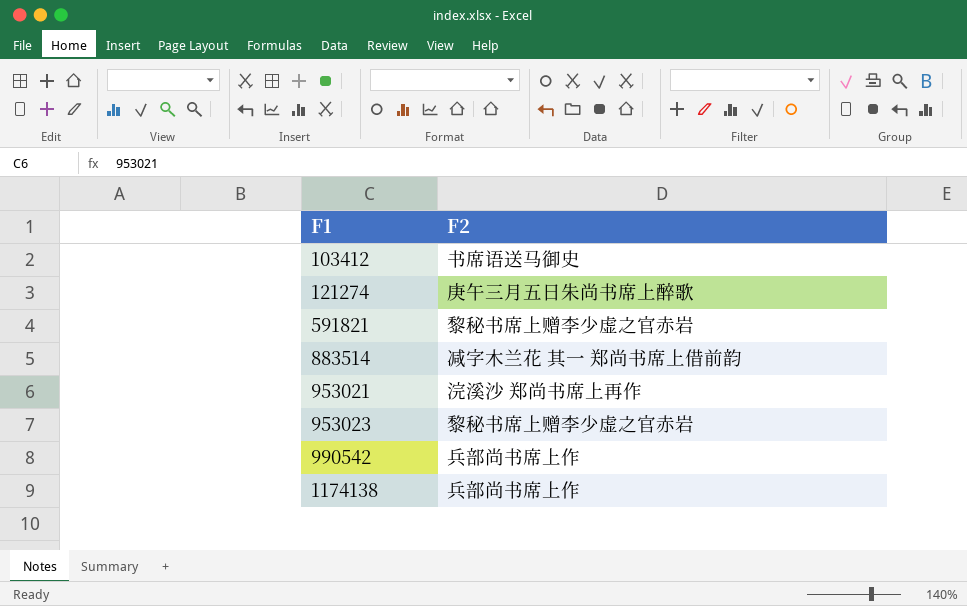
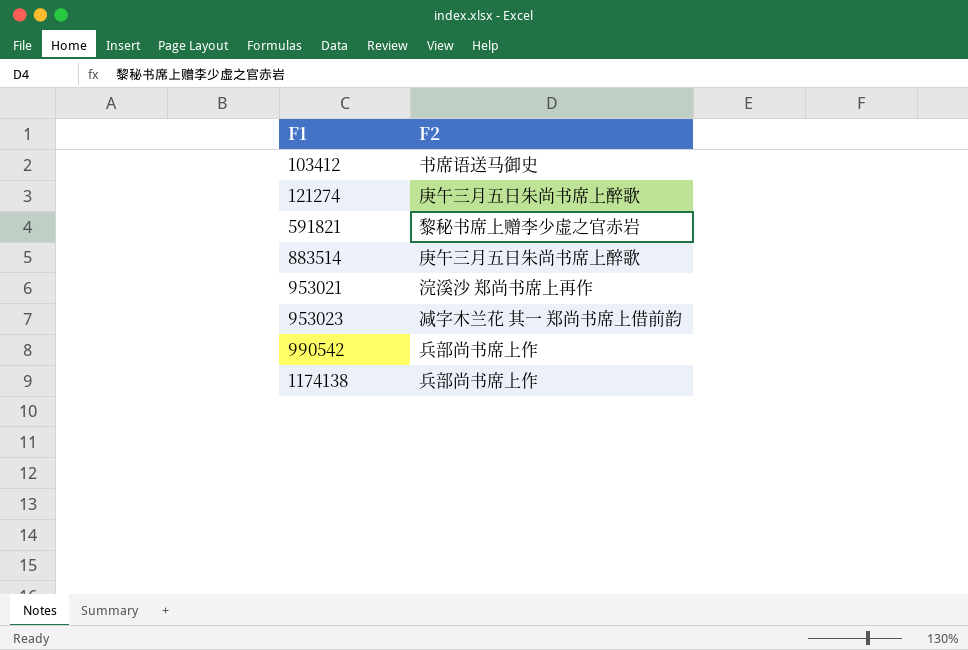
883514 | F2: 减字木兰花 其一 郑尚书席上借前韵 -> 庚午三月五日朱尚书席上醉歌
953023 | F2: 黎秘书席上赠李少虚之官赤岩 -> 减字木兰花 其一 郑尚书席上借前韵

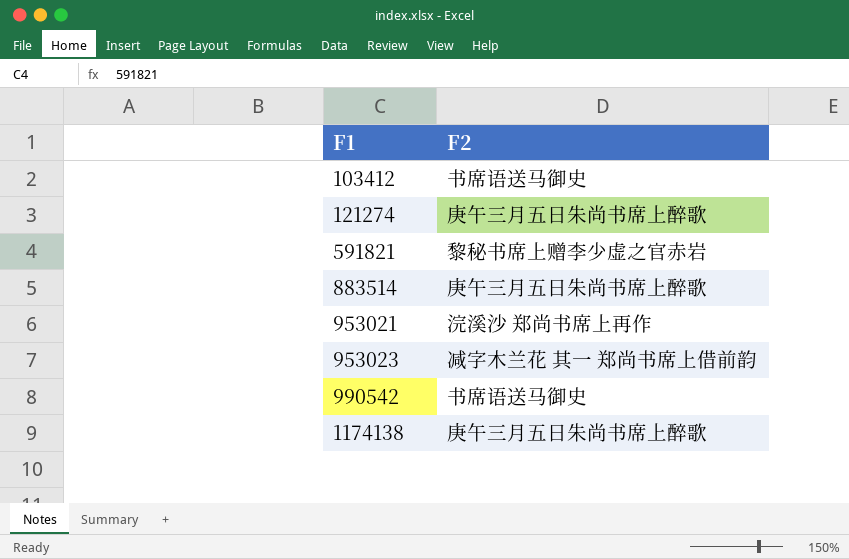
990542 | F2: 兵部尚书席上作 -> 书席语送马御史
1174138 | F2: 兵部尚书席上作 -> 庚午三月五日朱尚书席上醉歌

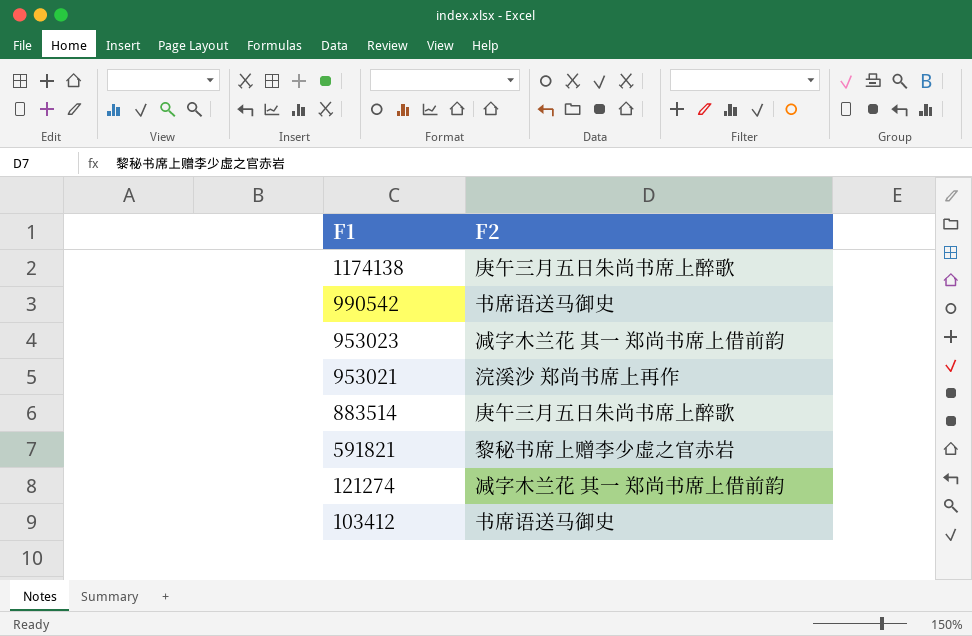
row order: F1 ascending -> F1 descending
121274 | F2: 庚午三月五日朱尚书席上醉歌 -> 减字木兰花 其一 郑尚书席上借前韵

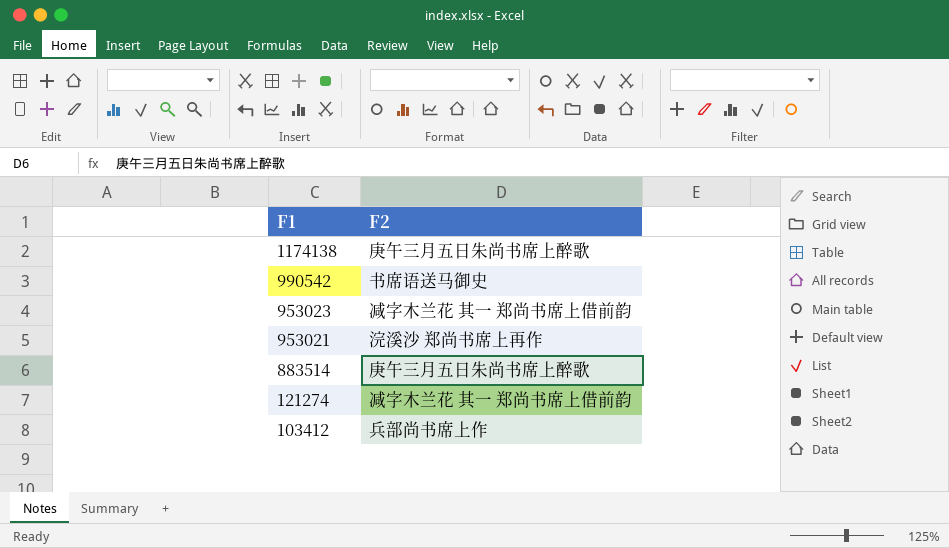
row 591821: 黎秘书席上赠李少虚之官赤岩 -> none
103412 | F2: 书席语送马御史 -> 兵部尚书席上作

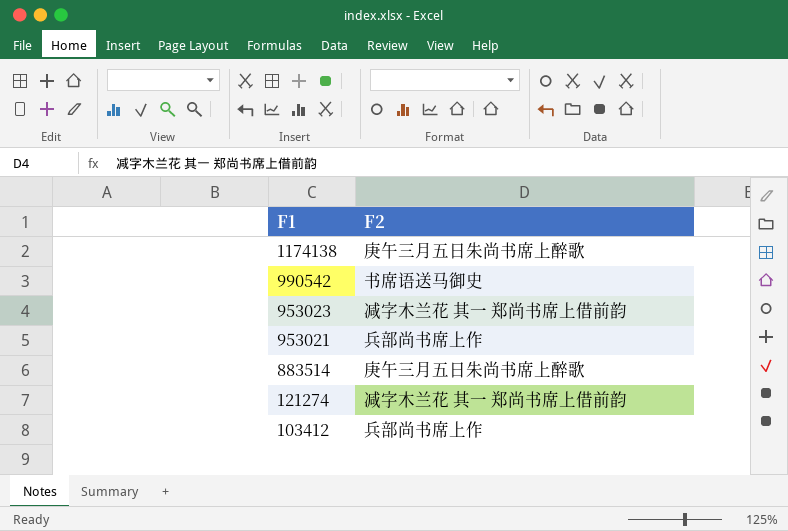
953021 | F2: 浣溪沙 郑尚书席上再作 -> 兵部尚书席上作

